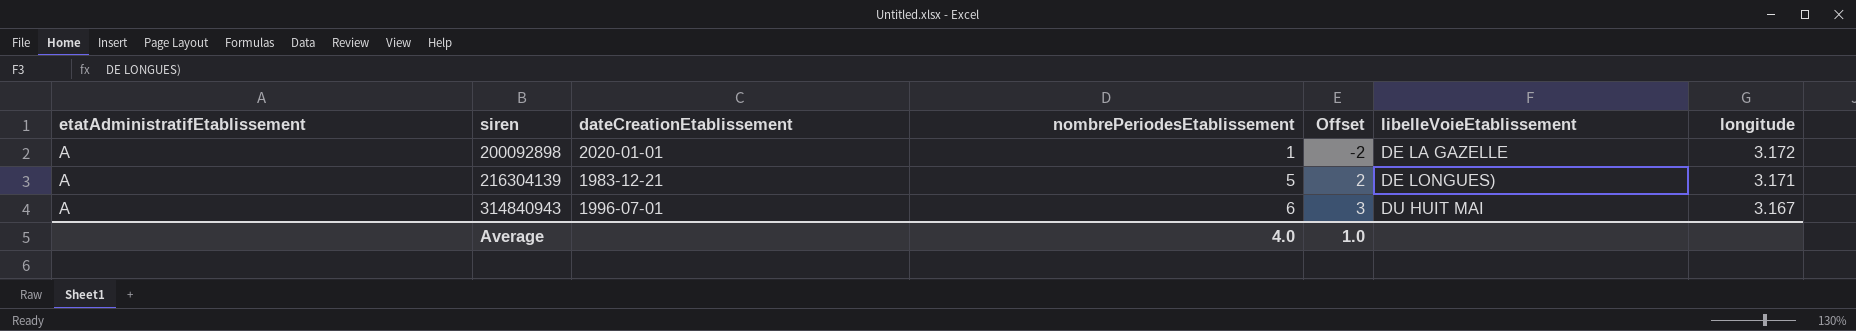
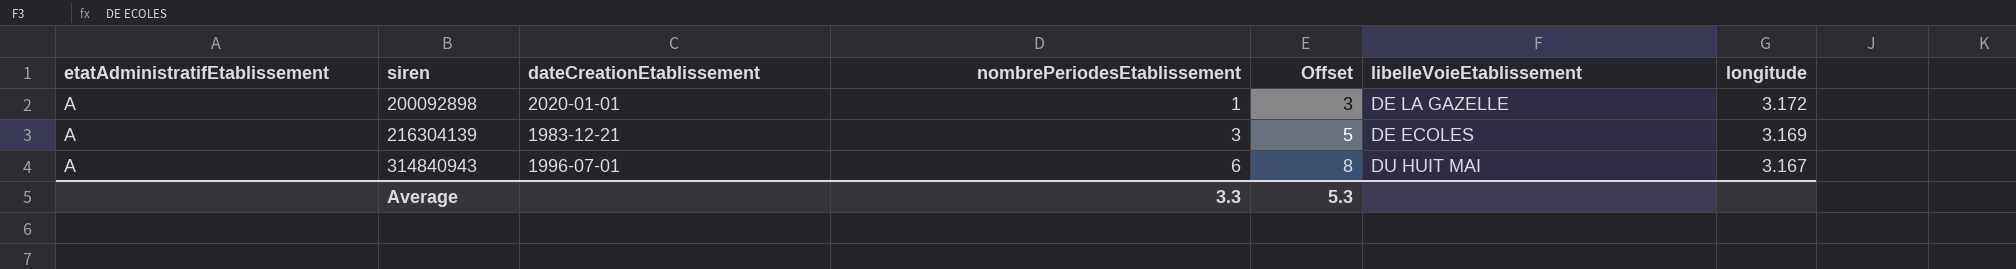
column Offset | formula: [nombrePeriodesEtablissement] - 3 -> [nombrePeriodesEtablissement] + 2
216304139 | nombrePeriodesEtablissement: 5 -> 3
216304139 | libelleVoieEtablissement: DE LONGUES) -> DE ECOLES
216304139 | longitude: 3.171 -> 3.169
Average | nombrePeriodesEtablissement: 4.0 -> 3.3
Average | Offset: 1.0 -> 5.3

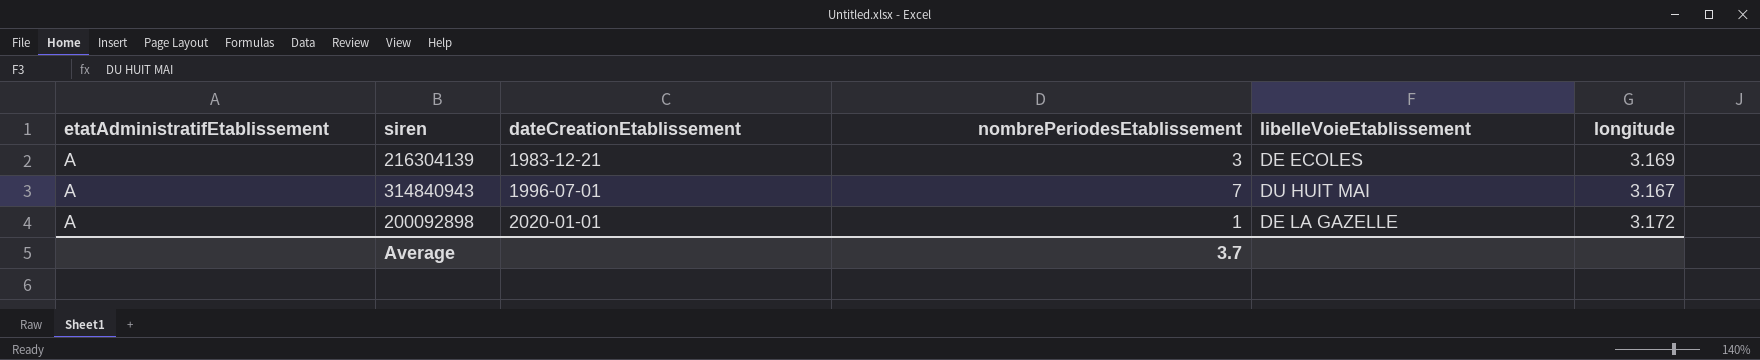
row order: siren ascending -> dateCreationEtablissement ascending
column Offset | formula: [nombrePeriodesEtablissement] + 2 -> none
314840943 | nombrePeriodesEtablissement: 6 -> 7
Average | nombrePeriodesEtablissement: 3.3 -> 3.7

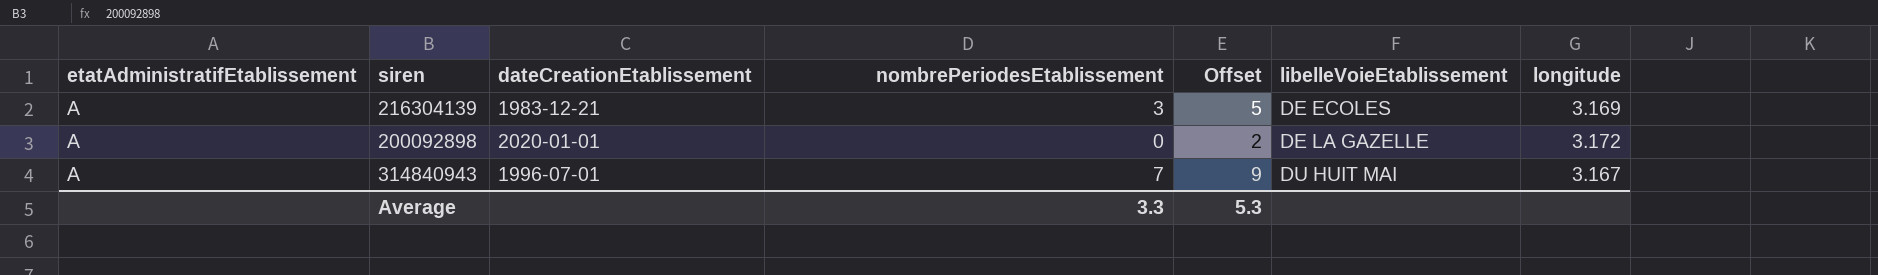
row order: dateCreationEtablissement ascending -> libelleVoieEtablissement ascending
column Offset | formula: none -> [nombrePeriodesEtablissement] + 2
200092898 | nombrePeriodesEtablissement: 1 -> 0
Average | nombrePeriodesEtablissement: 3.7 -> 3.3

